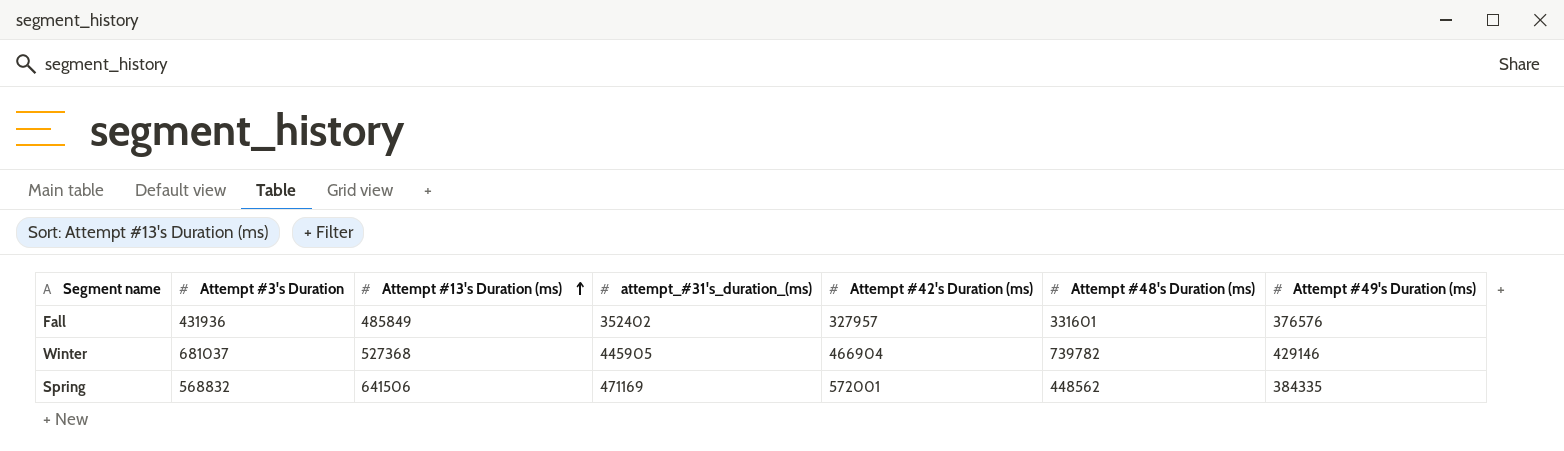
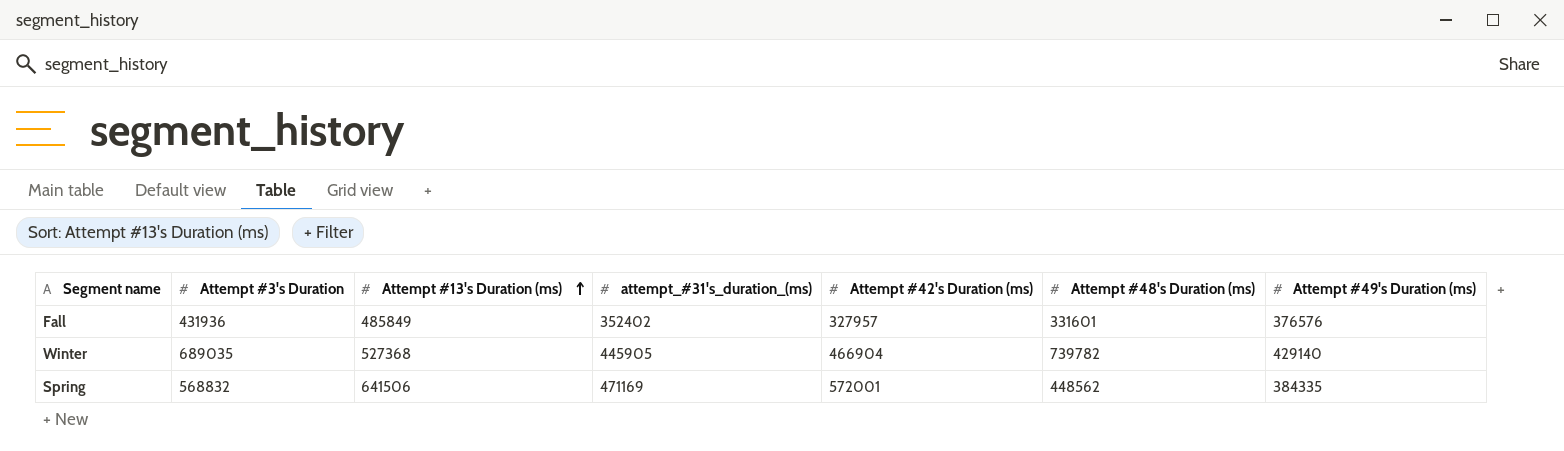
Winter | Attempt #3's Duration: 681037 -> 689035
Winter | Attempt #49's Duration (ms): 429146 -> 429140

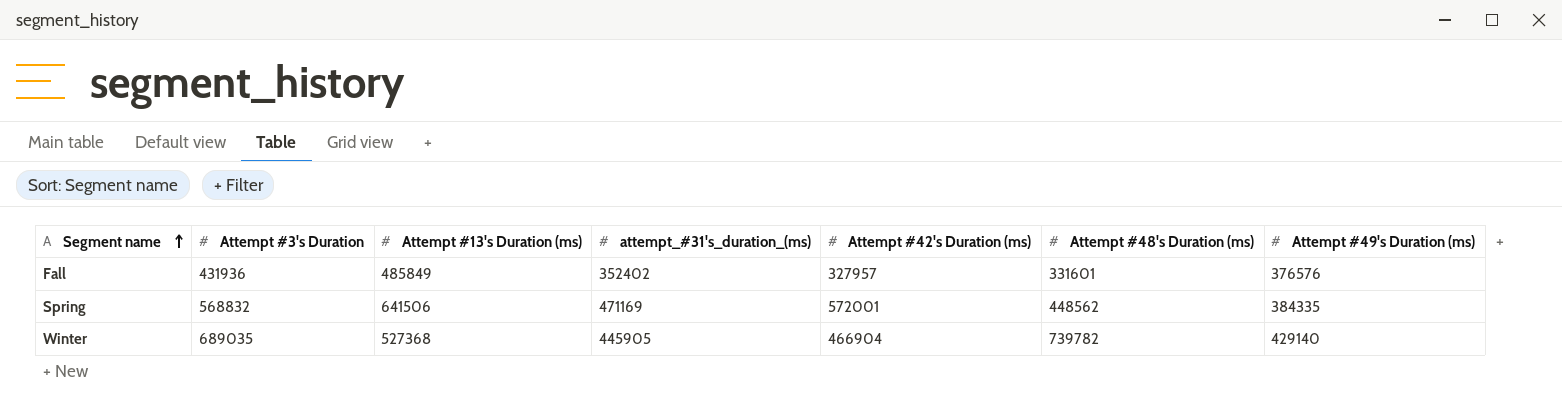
row order: Attempt #13's Duration (ms) ascending -> Segment name ascending

